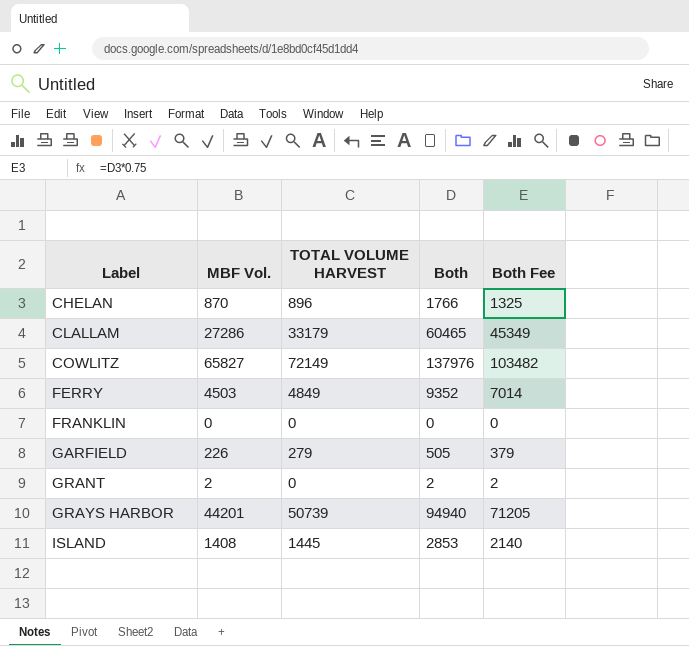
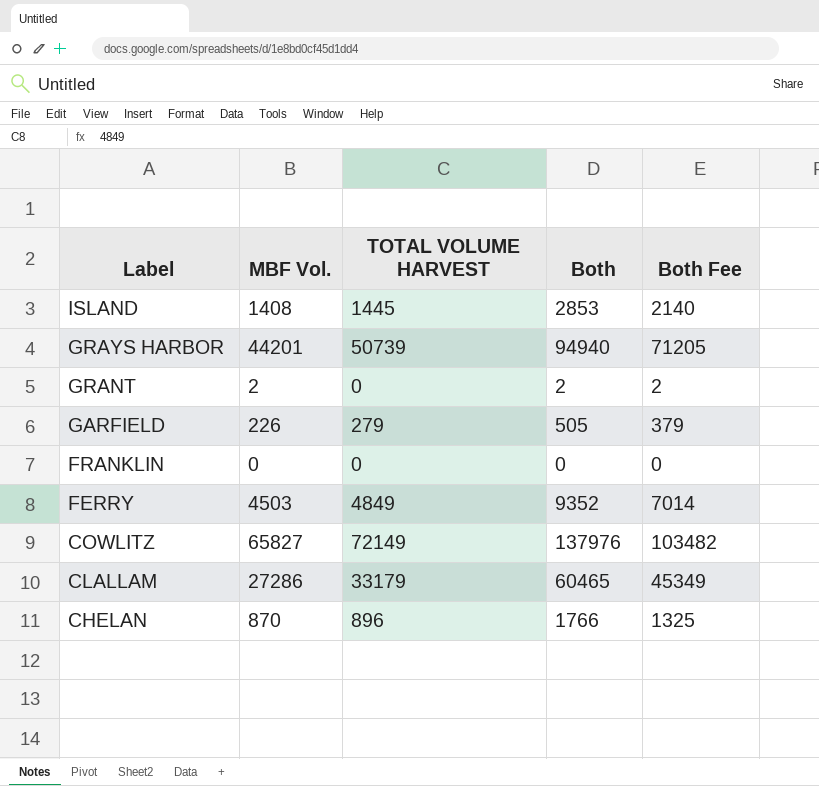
row order: Label ascending -> Label descending

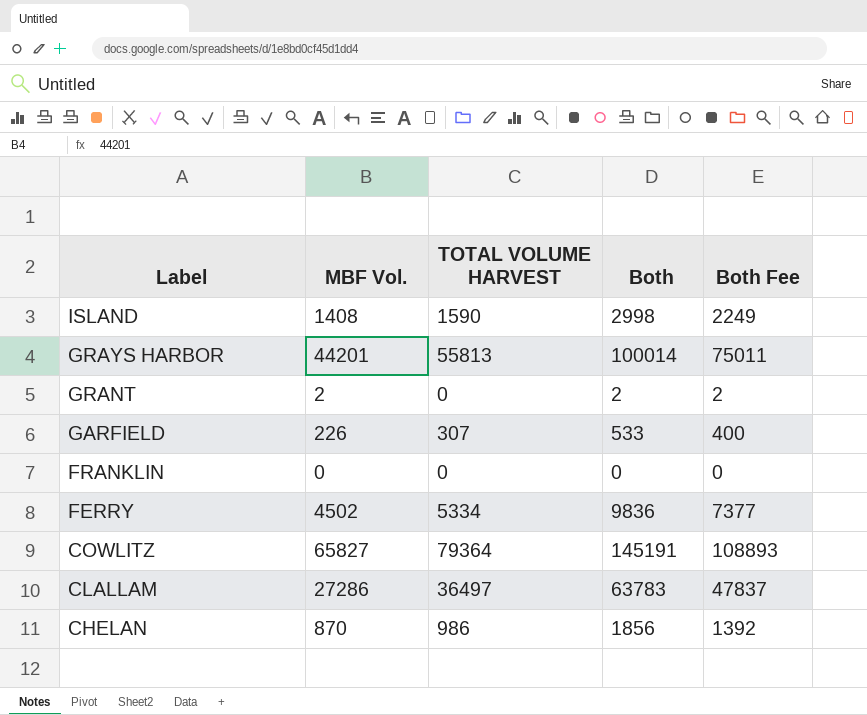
ISLAND | TOTAL VOLUME HARVEST: 1445 -> 1590
ISLAND | Both: 2853 -> 2998
ISLAND | Both Fee: 2140 -> 2249
GRAYS HARBOR | TOTAL VOLUME HARVEST: 50739 -> 55813
GRAYS HARBOR | Both: 94940 -> 100014
GRAYS HARBOR | Both Fee: 71205 -> 75011
GARFIELD | TOTAL VOLUME HARVEST: 279 -> 307
GARFIELD | Both: 505 -> 533
GARFIELD | Both Fee: 379 -> 400
FERRY | MBF Vol.: 4503 -> 4502
FERRY | TOTAL VOLUME HARVEST: 4849 -> 5334
FERRY | Both: 9352 -> 9836
FERRY | Both Fee: 7014 -> 7377
COWLITZ | TOTAL VOLUME HARVEST: 72149 -> 79364
COWLITZ | Both: 137976 -> 145191
COWLITZ | Both Fee: 103482 -> 108893
CLALLAM | TOTAL VOLUME HARVEST: 33179 -> 36497
CLALLAM | Both: 60465 -> 63783
CLALLAM | Both Fee: 45349 -> 47837
CHELAN | TOTAL VOLUME HARVEST: 896 -> 986
CHELAN | Both: 1766 -> 1856
CHELAN | Both Fee: 1325 -> 1392

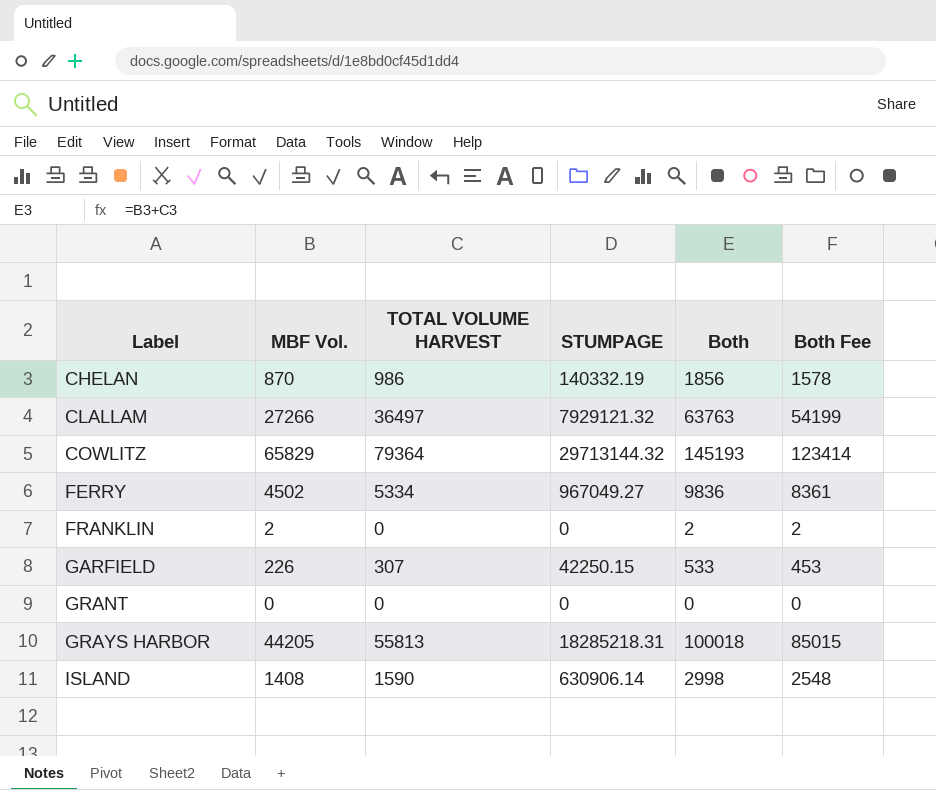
row order: Label descending -> Label ascending
column STUMPAGE | position: none -> 4
column Both Fee | formula: [Both] * 0.75 -> [Both] * 0.85
CLALLAM | MBF Vol.: 27286 -> 27266
CLALLAM | Both: 63783 -> 63763
COWLITZ | MBF Vol.: 65827 -> 65829
COWLITZ | Both: 145191 -> 145193
FRANKLIN | MBF Vol.: 0 -> 2
FRANKLIN | Both: 0 -> 2
GRANT | MBF Vol.: 2 -> 0
GRANT | Both: 2 -> 0
GRAYS HARBOR | MBF Vol.: 44201 -> 44205
GRAYS HARBOR | Both: 100014 -> 100018

